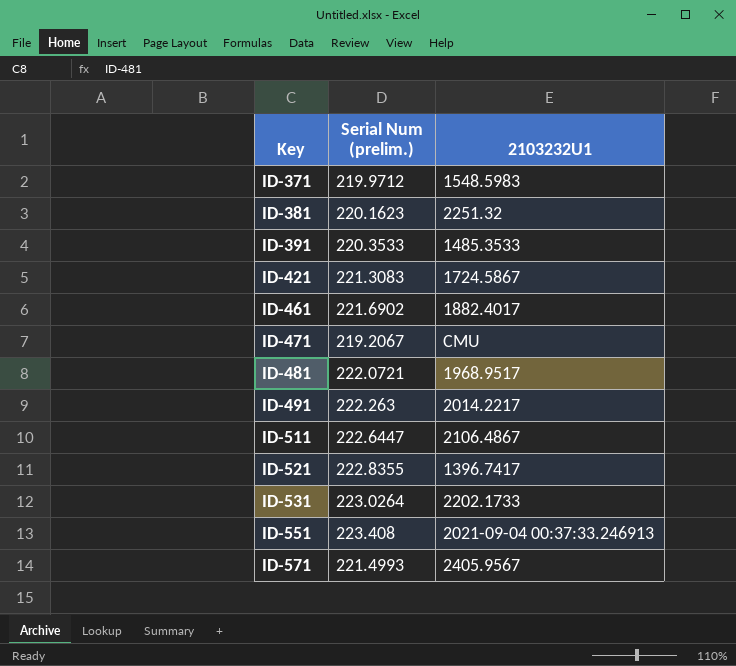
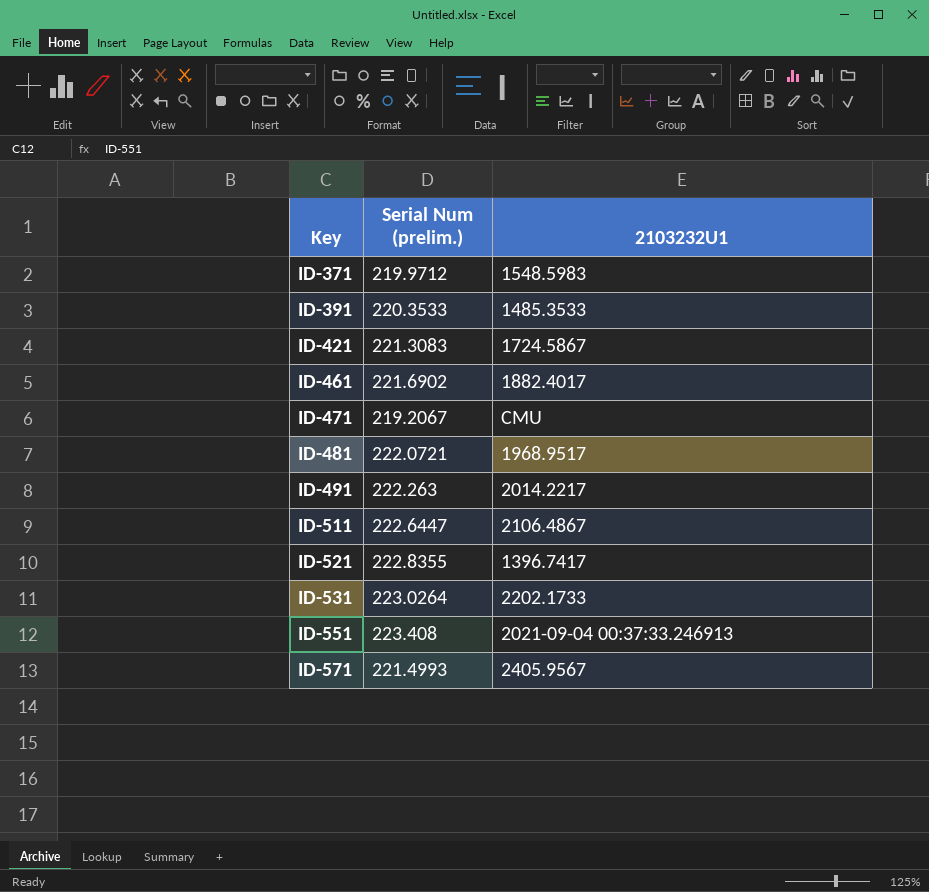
row ID-381: 220.1623 | 2251.32 -> none

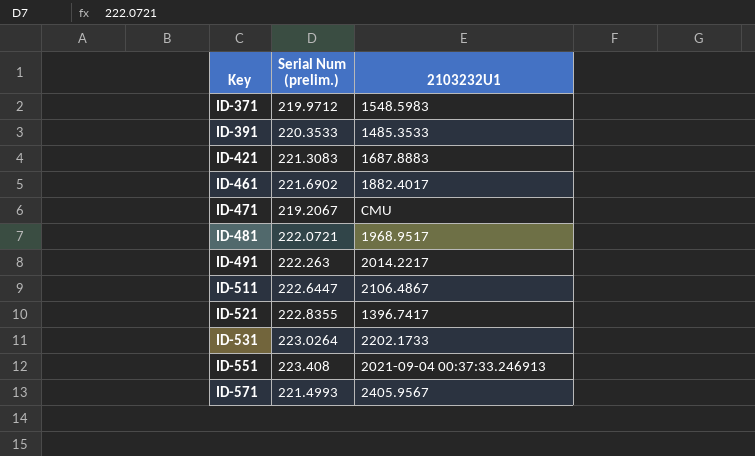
ID-421 | 2103232U1: 1724.5867 -> 1687.8883

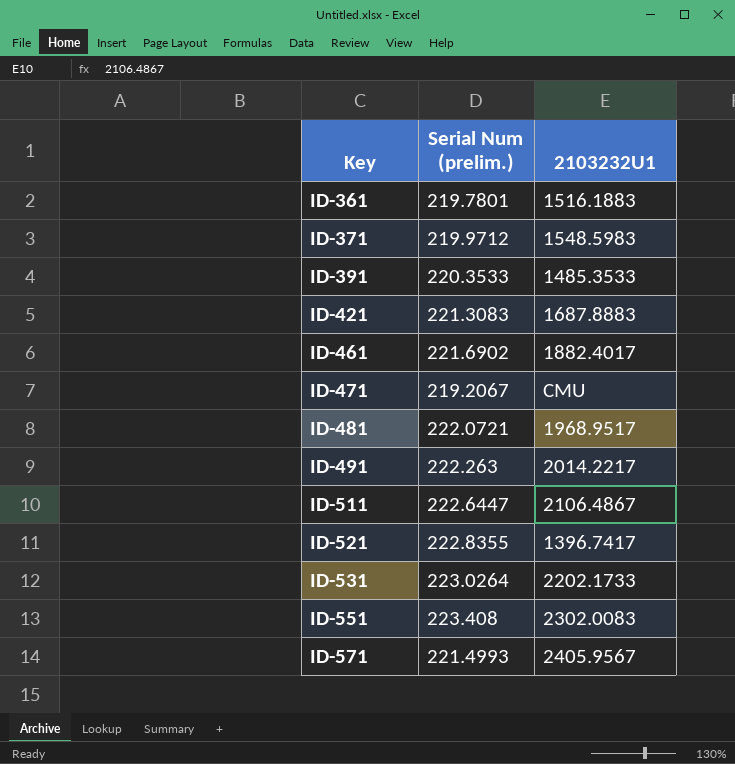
row ID-361: none -> 219.7801 | 1516.1883
ID-551 | 2103232U1: 2021-09-04 00:37:33.246913 -> 2302.0083

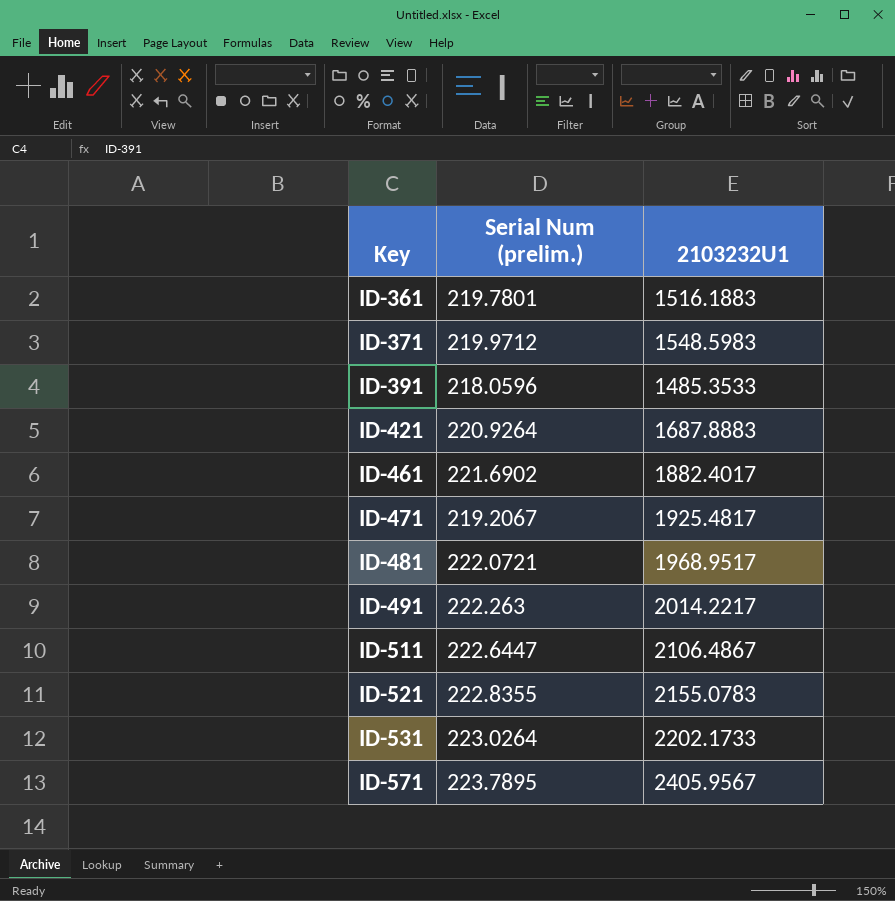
row ID-551: 223.408 | 2302.0083 -> none
ID-391 | Serial Num (prelim.): 220.3533 -> 218.0596
ID-421 | Serial Num (prelim.): 221.3083 -> 220.9264
ID-471 | 2103232U1: CMU -> 1925.4817
ID-521 | 2103232U1: 1396.7417 -> 2155.0783
ID-571 | Serial Num (prelim.): 221.4993 -> 223.7895

